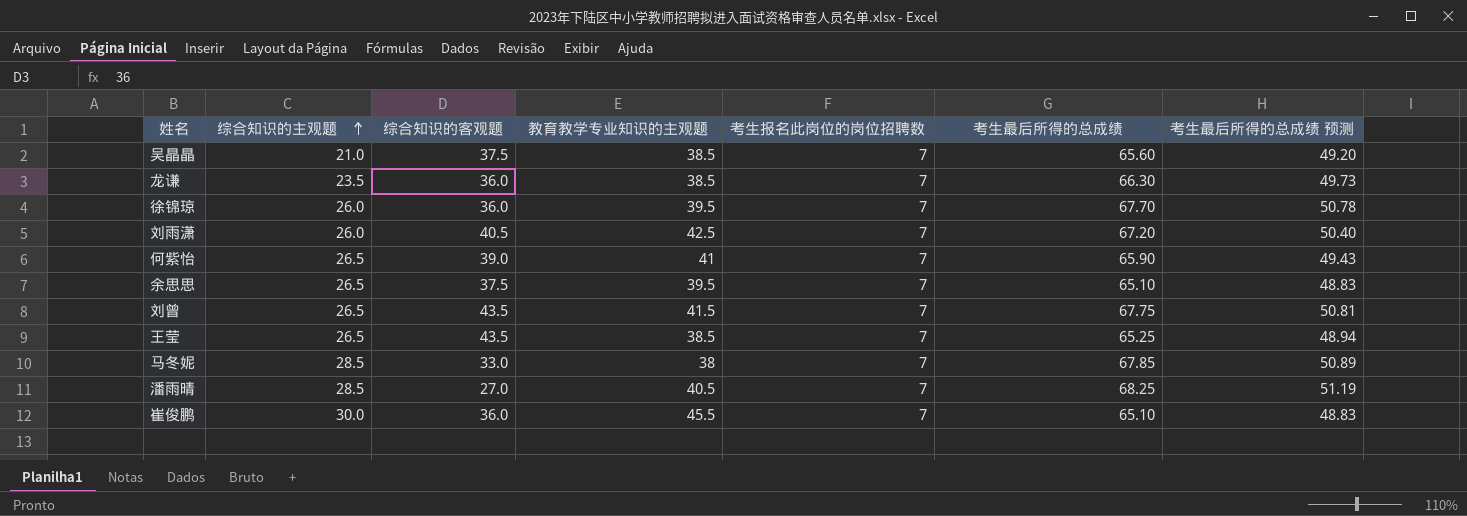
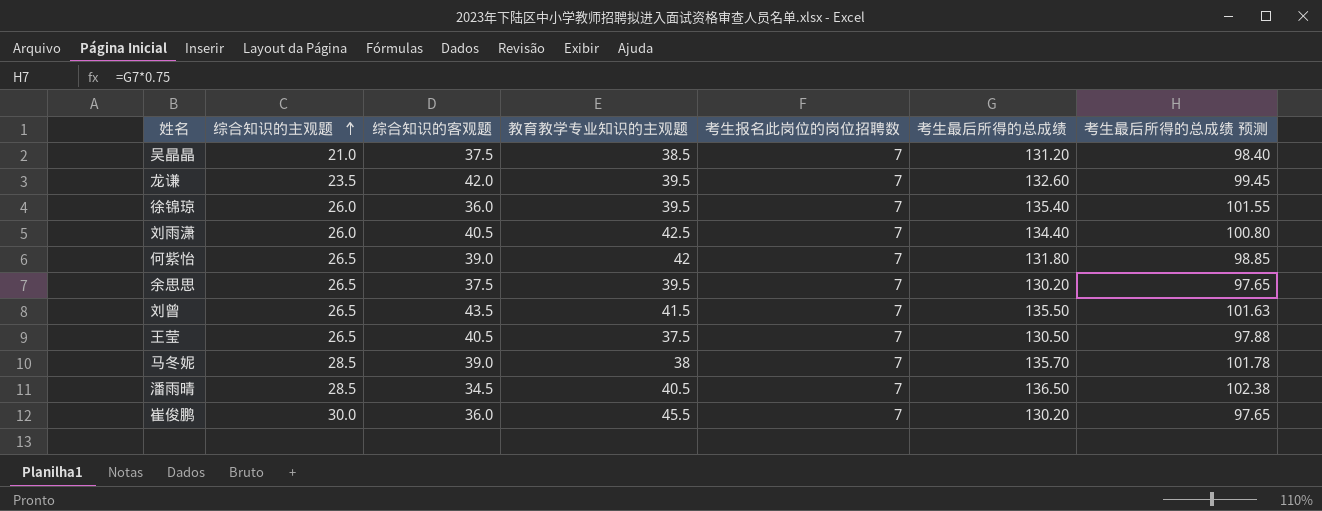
吴晶晶 | 考生最后所得的总成绩: 65.60 -> 131.20
吴晶晶 | 考生最后所得的总成绩 预测: 49.20 -> 98.40
龙谦 | 综合知识的客观题: 36.0 -> 42.0
龙谦 | 教育教学专业知识的主观题: 38.5 -> 39.5
龙谦 | 考生最后所得的总成绩: 66.30 -> 132.60
龙谦 | 考生最后所得的总成绩 预测: 49.73 -> 99.45
徐锦琼 | 考生最后所得的总成绩: 67.70 -> 135.40
徐锦琼 | 考生最后所得的总成绩 预测: 50.78 -> 101.55
刘雨潇 | 考生最后所得的总成绩: 67.20 -> 134.40
刘雨潇 | 考生最后所得的总成绩 预测: 50.40 -> 100.80
何紫怡 | 教育教学专业知识的主观题: 41 -> 42
何紫怡 | 考生最后所得的总成绩: 65.90 -> 131.80
何紫怡 | 考生最后所得的总成绩 预测: 49.43 -> 98.85
余思思 | 考生最后所得的总成绩: 65.10 -> 130.20
余思思 | 考生最后所得的总成绩 预测: 48.83 -> 97.65
刘曾 | 考生最后所得的总成绩: 67.75 -> 135.50
刘曾 | 考生最后所得的总成绩 预测: 50.81 -> 101.63
王莹 | 综合知识的客观题: 43.5 -> 40.5
王莹 | 教育教学专业知识的主观题: 38.5 -> 37.5
王莹 | 考生最后所得的总成绩: 65.25 -> 130.50
王莹 | 考生最后所得的总成绩 预测: 48.94 -> 97.88
马冬妮 | 综合知识的客观题: 33.0 -> 39.0
马冬妮 | 考生最后所得的总成绩: 67.85 -> 135.70
马冬妮 | 考生最后所得的总成绩 预测: 50.89 -> 101.78
潘雨晴 | 综合知识的客观题: 27.0 -> 34.5
潘雨晴 | 考生最后所得的总成绩: 68.25 -> 136.50
潘雨晴 | 考生最后所得的总成绩 预测: 51.19 -> 102.38
崔俊鹏 | 考生最后所得的总成绩: 65.10 -> 130.20
崔俊鹏 | 考生最后所得的总成绩 预测: 48.83 -> 97.65

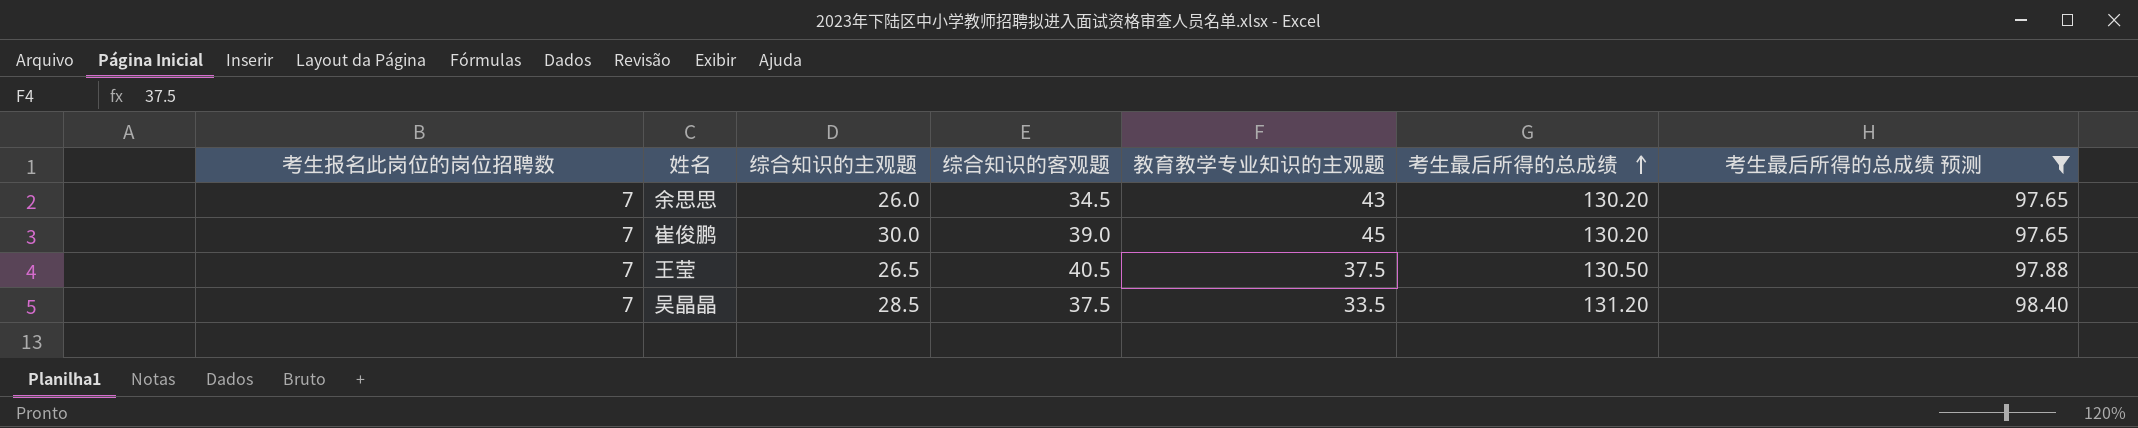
filter: none -> 考生最后所得的总成绩 预测 <= 98.40
row order: 综合知识的主观题 ascending -> 考生最后所得的总成绩 ascending
column 考生报名此岗位的岗位招聘数 | position: 5 -> 1
余思思 | 综合知识的主观题: 26.5 -> 26.0
余思思 | 综合知识的客观题: 37.5 -> 34.5
余思思 | 教育教学专业知识的主观题: 39.5 -> 43
崔俊鹏 | 综合知识的客观题: 36.0 -> 39.0
崔俊鹏 | 教育教学专业知识的主观题: 45.5 -> 45
吴晶晶 | 综合知识的主观题: 21.0 -> 28.5
吴晶晶 | 教育教学专业知识的主观题: 38.5 -> 33.5

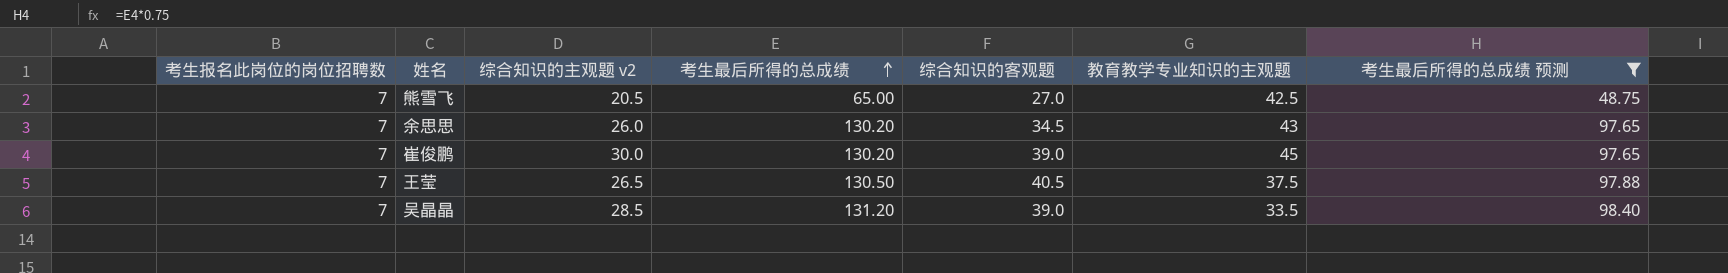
column name: 综合知识的主观题 -> 综合知识的主观题 v2
column 考生最后所得的总成绩 | position: 6 -> 4
row 熊雪飞: none -> 7 | 20.5 | 65.00 | 27.0 | 42.5 | 48.75
吴晶晶 | 综合知识的客观题: 37.5 -> 39.0

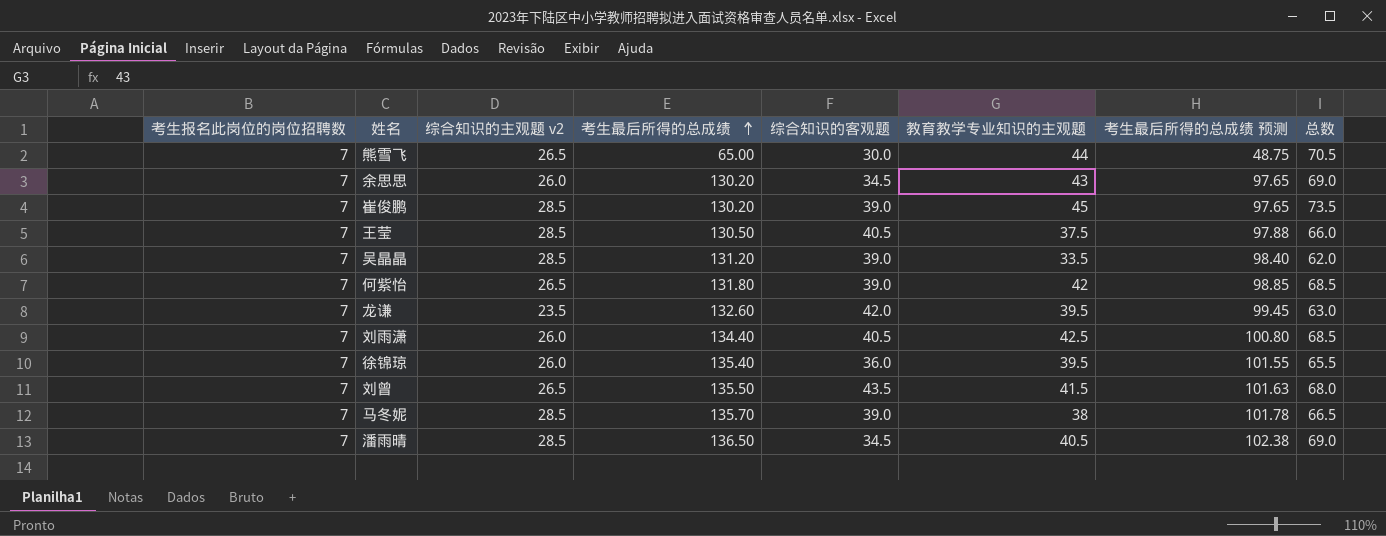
filter: 考生最后所得的总成绩 预测 <= 98.40 -> none
column 总数 | formula: none -> [综合知识的主观题 v2] + [教育教学专业知识的主观题]
熊雪飞 | 综合知识的主观题 v2: 20.5 -> 26.5
熊雪飞 | 综合知识的客观题: 27.0 -> 30.0
熊雪飞 | 教育教学专业知识的主观题: 42.5 -> 44
崔俊鹏 | 综合知识的主观题 v2: 30.0 -> 28.5
王莹 | 综合知识的主观题 v2: 26.5 -> 28.5

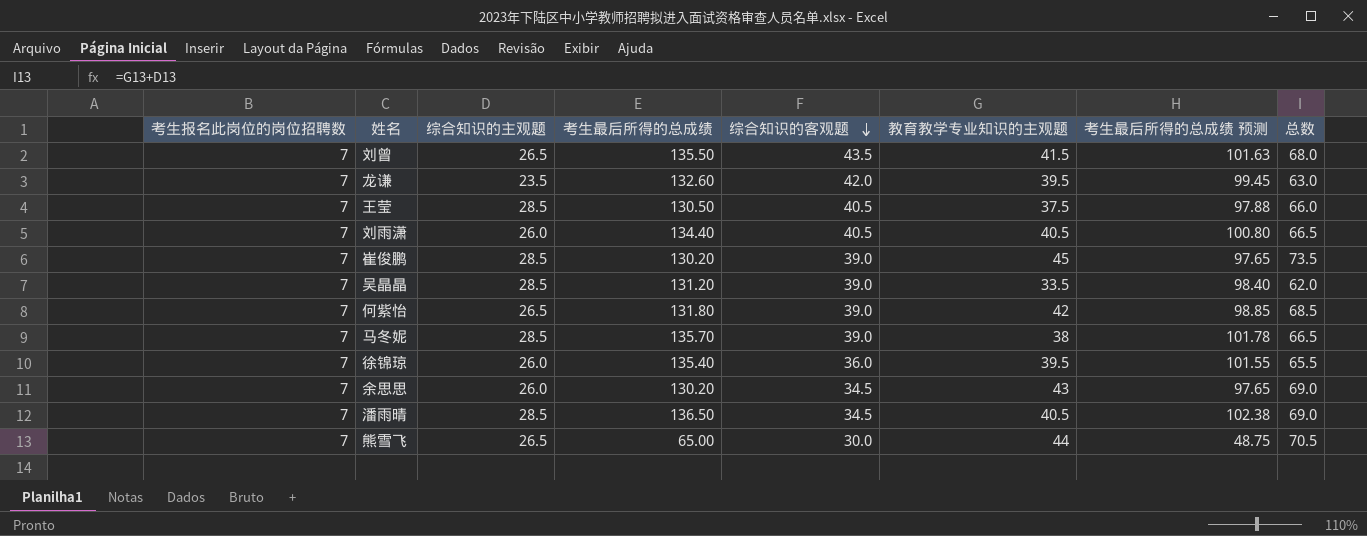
row order: 考生最后所得的总成绩 ascending -> 综合知识的客观题 descending
column name: 综合知识的主观题 v2 -> 综合知识的主观题
刘雨潇 | 教育教学专业知识的主观题: 42.5 -> 40.5
刘雨潇 | 总数: 68.5 -> 66.5

